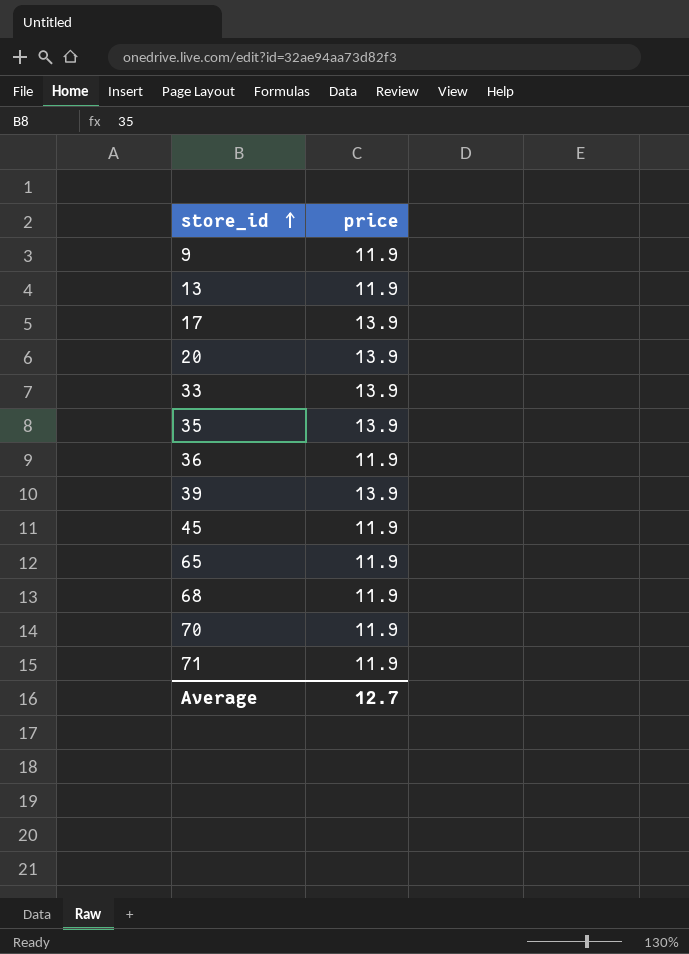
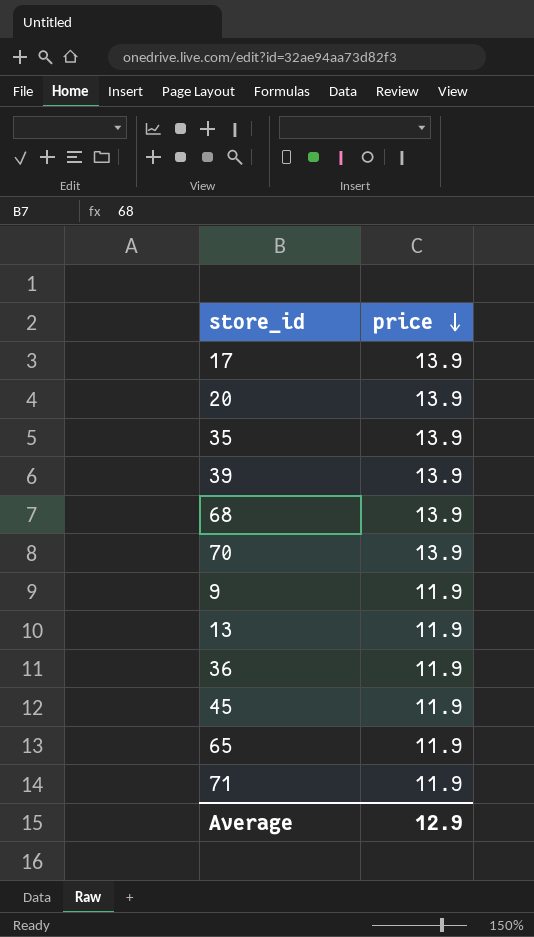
row order: store_id ascending -> price descending
row 33: 13.9 -> none
68 | price: 11.9 -> 13.9
70 | price: 11.9 -> 13.9
Average | price: 12.7 -> 12.9

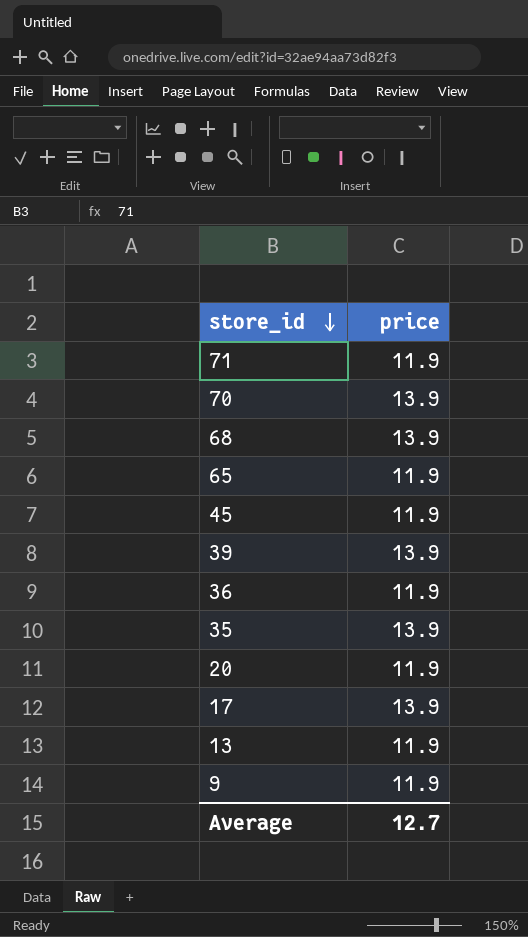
row order: price descending -> store_id descending
20 | price: 13.9 -> 11.9
Average | price: 12.9 -> 12.7

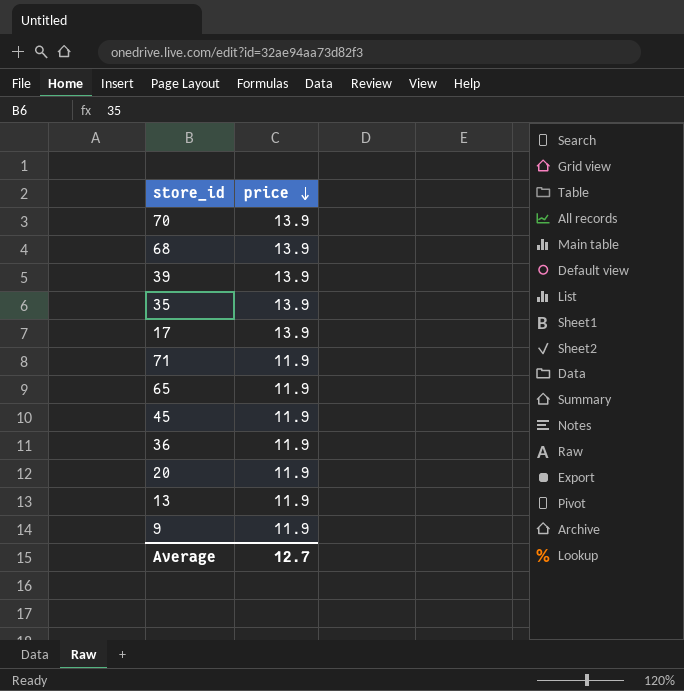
row order: store_id descending -> price descending

